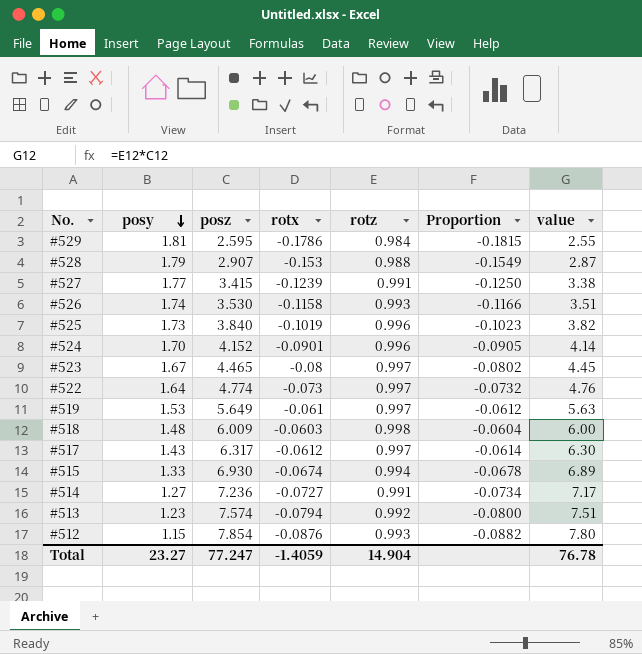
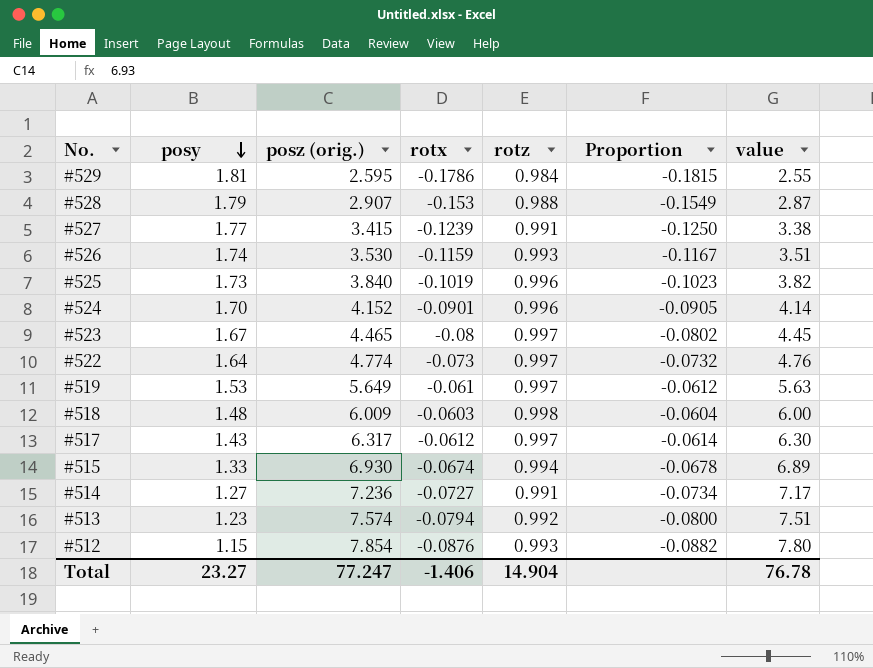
column name: posz -> posz (orig.)
#526 | rotx: -0.1158 -> -0.1159
#526 | Proportion: -0.1166 -> -0.1167
Total | rotx: -1.4059 -> -1.406

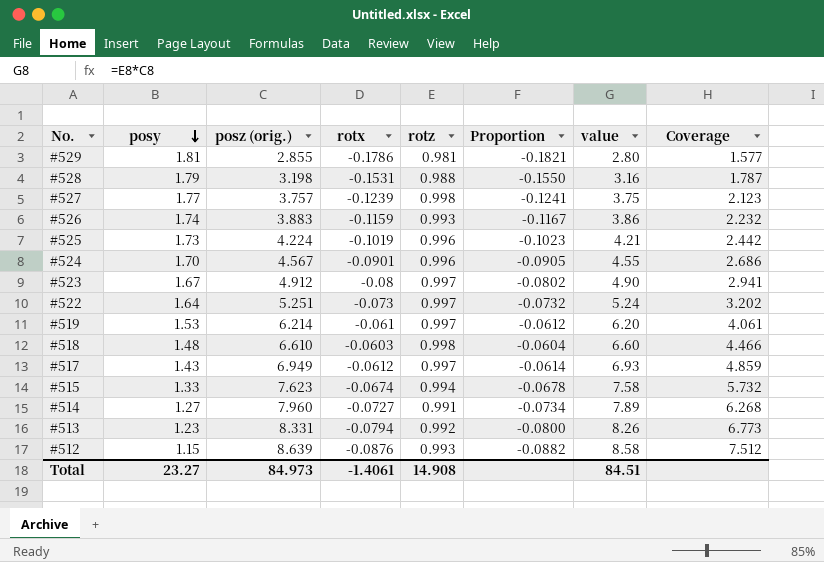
column Coverage | formula: none -> [posz (orig.)] / [posy]
#529 | posz (orig.): 2.595 -> 2.855
#529 | rotz: 0.984 -> 0.981
#529 | Proportion: -0.1815 -> -0.1821
#529 | value: 2.55 -> 2.80
#528 | posz (orig.): 2.907 -> 3.198
#528 | rotx: -0.153 -> -0.1531
#528 | Proportion: -0.1549 -> -0.1550
#528 | value: 2.87 -> 3.16
#527 | posz (orig.): 3.415 -> 3.757
#527 | rotz: 0.991 -> 0.998
#527 | Proportion: -0.1250 -> -0.1241
#527 | value: 3.38 -> 3.75
#526 | posz (orig.): 3.530 -> 3.883
#526 | value: 3.51 -> 3.86
#525 | posz (orig.): 3.840 -> 4.224
#525 | value: 3.82 -> 4.21
#524 | posz (orig.): 4.152 -> 4.567
#524 | value: 4.14 -> 4.55
#523 | posz (orig.): 4.465 -> 4.912
#523 | value: 4.45 -> 4.90
#522 | posz (orig.): 4.774 -> 5.251
#522 | value: 4.76 -> 5.24
#519 | posz (orig.): 5.649 -> 6.214
#519 | value: 5.63 -> 6.20
#518 | posz (orig.): 6.009 -> 6.610
#518 | value: 6.00 -> 6.60
#517 | posz (orig.): 6.317 -> 6.949
#517 | value: 6.30 -> 6.93
#515 | posz (orig.): 6.930 -> 7.623
#515 | value: 6.89 -> 7.58
#514 | posz (orig.): 7.236 -> 7.960
#514 | value: 7.17 -> 7.89
#513 | posz (orig.): 7.574 -> 8.331
#513 | value: 7.51 -> 8.26
#512 | posz (orig.): 7.854 -> 8.639
#512 | value: 7.80 -> 8.58
Total | posz (orig.): 77.247 -> 84.973
Total | rotx: -1.406 -> -1.4061
Total | rotz: 14.904 -> 14.908
Total | value: 76.78 -> 84.51

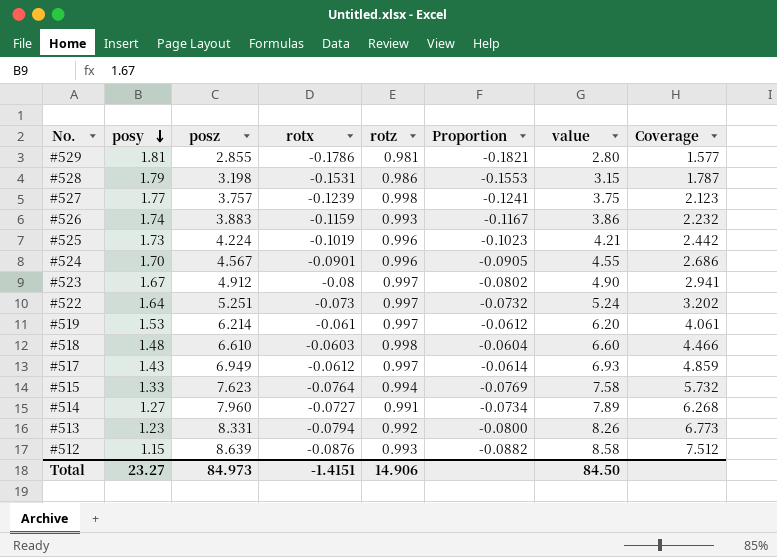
column name: posz (orig.) -> posz
#528 | rotz: 0.988 -> 0.986
#528 | Proportion: -0.1550 -> -0.1553
#528 | value: 3.16 -> 3.15
#515 | rotx: -0.0674 -> -0.0764
#515 | Proportion: -0.0678 -> -0.0769
Total | rotx: -1.4061 -> -1.4151
Total | rotz: 14.908 -> 14.906
Total | value: 84.51 -> 84.50

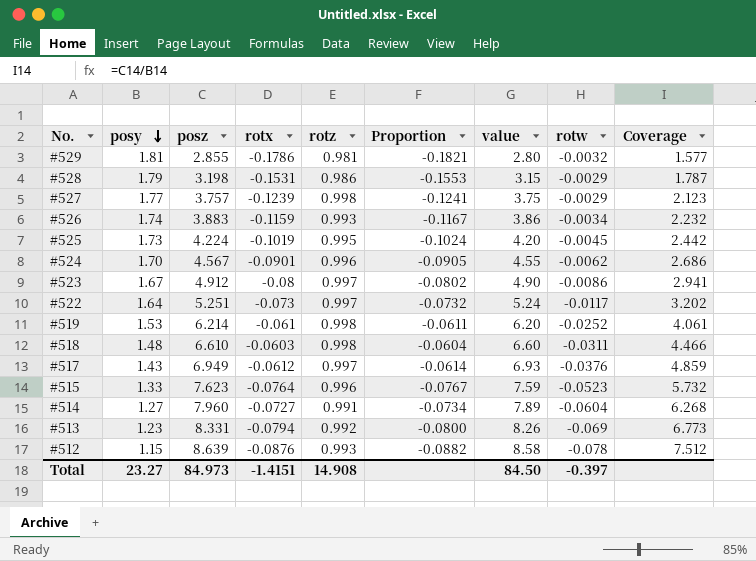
column rotw | position: none -> 8
#525 | rotz: 0.996 -> 0.995
#525 | Proportion: -0.1023 -> -0.1024
#525 | value: 4.21 -> 4.20
#519 | rotz: 0.997 -> 0.998
#519 | Proportion: -0.0612 -> -0.0611
#515 | rotz: 0.994 -> 0.996
#515 | Proportion: -0.0769 -> -0.0767
#515 | value: 7.58 -> 7.59
Total | rotz: 14.906 -> 14.908

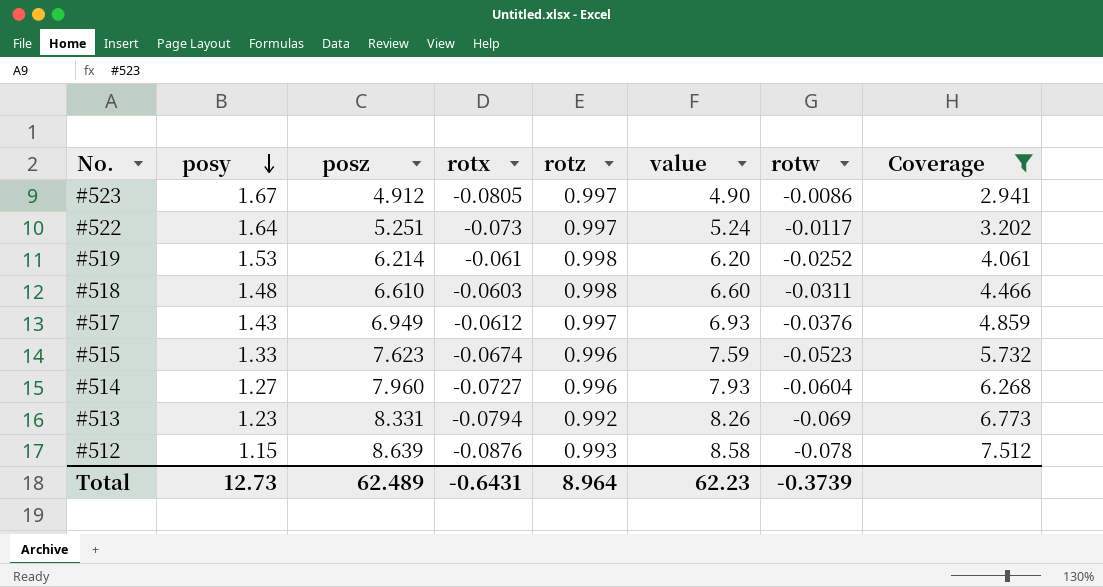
filter: none -> Coverage >= 2.941
column Proportion | formula: [rotx] / [rotz] -> none
#523 | rotx: -0.08 -> -0.0805
#515 | rotx: -0.0764 -> -0.0674
#514 | rotz: 0.991 -> 0.996
#514 | value: 7.89 -> 7.93
Total | posy: 23.27 -> 12.73
Total | posz: 84.973 -> 62.489
Total | rotx: -1.4151 -> -0.6431
Total | rotz: 14.908 -> 8.964
Total | value: 84.50 -> 62.23
Total | rotw: -0.397 -> -0.3739

